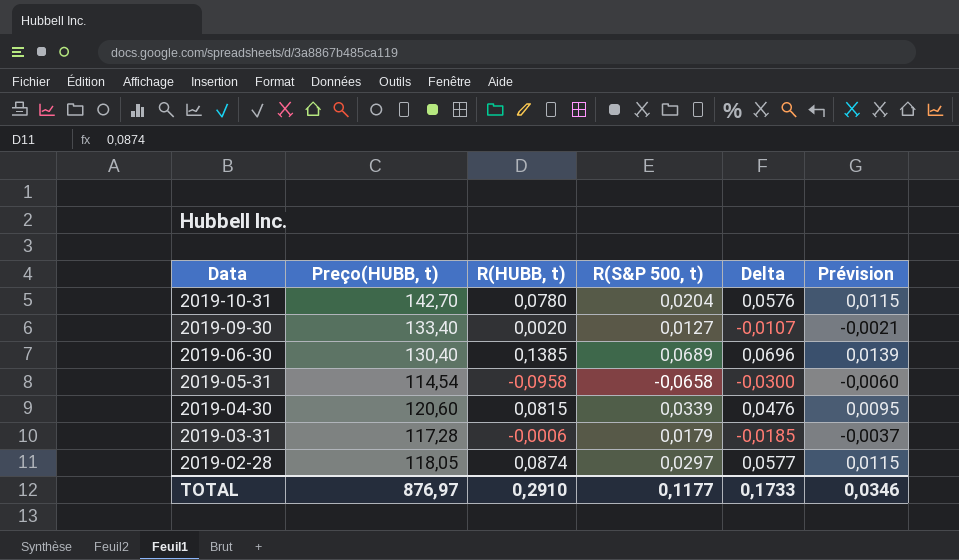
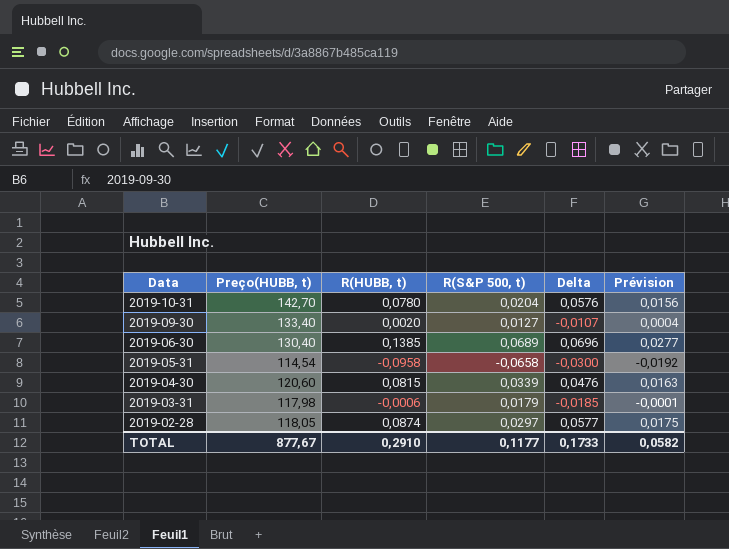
column Prévision | formula: [Delta] * 0,2 -> [R(HUBB, t)] * 0,2
2019-03-31 | Preço(HUBB, t): 117,28 -> 117,98
TOTAL | Preço(HUBB, t): 876,97 -> 877,67
TOTAL | Prévision: 0,0346 -> 0,0582

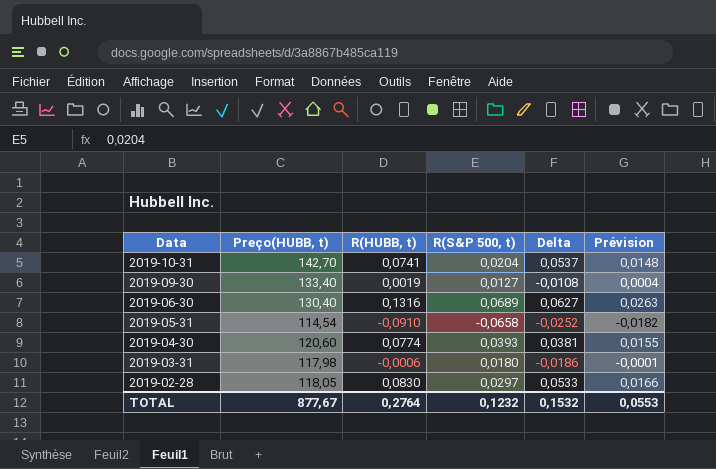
2019-10-31 | R(HUBB, t): 0,0780 -> 0,0741
2019-10-31 | Delta: 0,0576 -> 0,0537
2019-10-31 | Prévision: 0,0156 -> 0,0148
2019-09-30 | R(HUBB, t): 0,0020 -> 0,0019
2019-09-30 | Delta: -0,0107 -> -0,0108
2019-06-30 | R(HUBB, t): 0,1385 -> 0,1316
2019-06-30 | Delta: 0,0696 -> 0,0627
2019-06-30 | Prévision: 0,0277 -> 0,0263
2019-05-31 | R(HUBB, t): -0,0958 -> -0,0910
2019-05-31 | Delta: -0,0300 -> -0,0252
2019-05-31 | Prévision: -0,0192 -> -0,0182
2019-04-30 | R(HUBB, t): 0,0815 -> 0,0774
2019-04-30 | R(S&P 500, t): 0,0339 -> 0,0393
2019-04-30 | Delta: 0,0476 -> 0,0381
2019-04-30 | Prévision: 0,0163 -> 0,0155
2019-03-31 | R(S&P 500, t): 0,0179 -> 0,0180
2019-03-31 | Delta: -0,0185 -> -0,0186
2019-02-28 | R(HUBB, t): 0,0874 -> 0,0830
2019-02-28 | Delta: 0,0577 -> 0,0533
2019-02-28 | Prévision: 0,0175 -> 0,0166
TOTAL | R(HUBB, t): 0,2910 -> 0,2764
TOTAL | R(S&P 500, t): 0,1177 -> 0,1232
TOTAL | Delta: 0,1733 -> 0,1532
TOTAL | Prévision: 0,0582 -> 0,0553

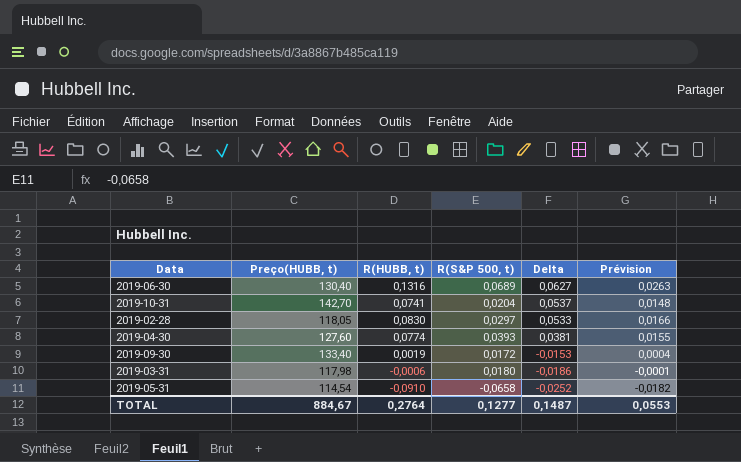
row order: Data descending -> Delta descending
2019-04-30 | Preço(HUBB, t): 120,60 -> 127,60
2019-09-30 | R(S&P 500, t): 0,0127 -> 0,0172
2019-09-30 | Delta: -0,0108 -> -0,0153
TOTAL | Preço(HUBB, t): 877,67 -> 884,67
TOTAL | R(S&P 500, t): 0,1232 -> 0,1277
TOTAL | Delta: 0,1532 -> 0,1487

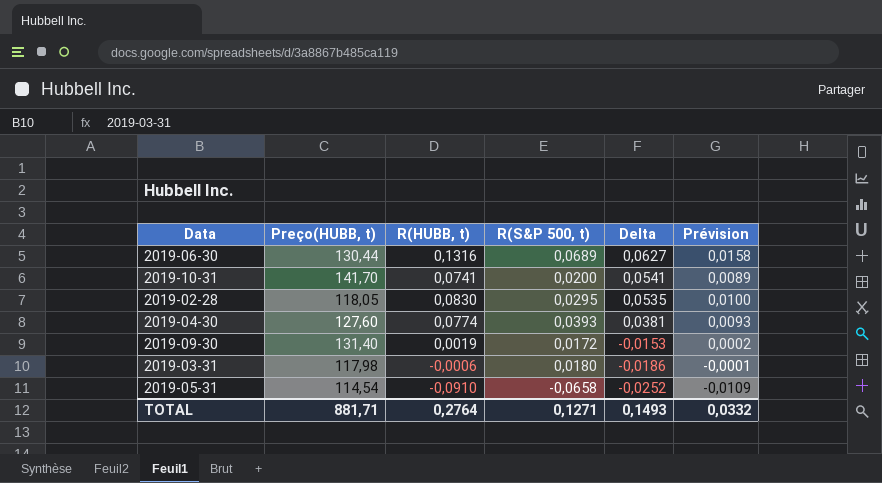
column Prévision | formula: [R(HUBB, t)] * 0,2 -> [R(HUBB, t)] * 0,12
2019-06-30 | Preço(HUBB, t): 130,40 -> 130,44
2019-10-31 | Preço(HUBB, t): 142,70 -> 141,70
2019-10-31 | R(S&P 500, t): 0,0204 -> 0,0200
2019-10-31 | Delta: 0,0537 -> 0,0541
2019-02-28 | R(S&P 500, t): 0,0297 -> 0,0295
2019-02-28 | Delta: 0,0533 -> 0,0535
2019-09-30 | Preço(HUBB, t): 133,40 -> 131,40
TOTAL | Preço(HUBB, t): 884,67 -> 881,71
TOTAL | R(S&P 500, t): 0,1277 -> 0,1271
TOTAL | Delta: 0,1487 -> 0,1493
TOTAL | Prévision: 0,0553 -> 0,0332

